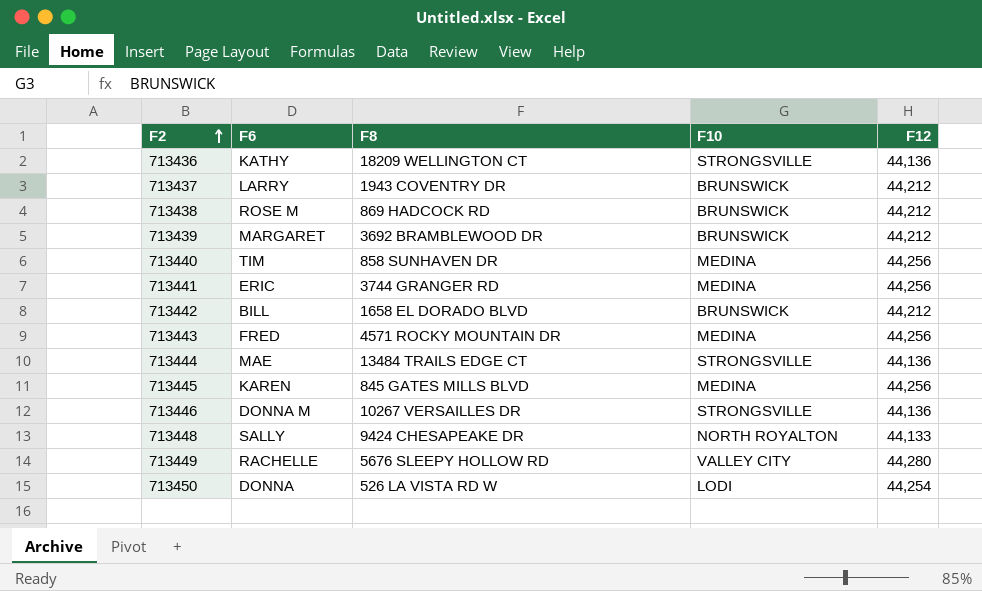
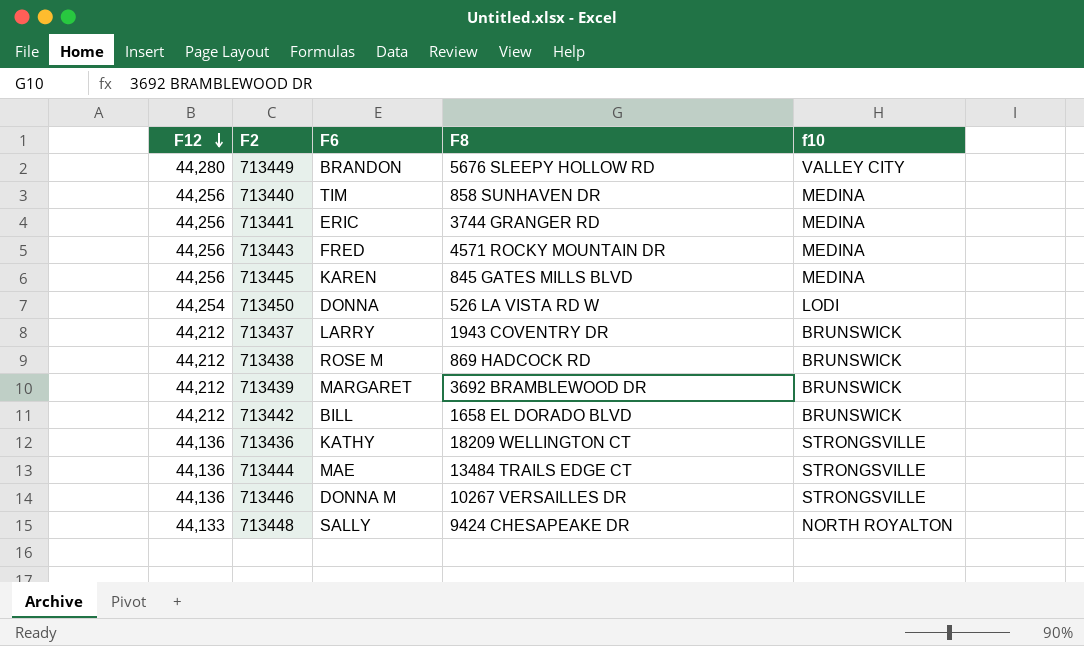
row order: F2 ascending -> F12 descending
column F12 | position: 5 -> 1
column name: F10 -> f10
713449 | F6: RACHELLE -> BRANDON

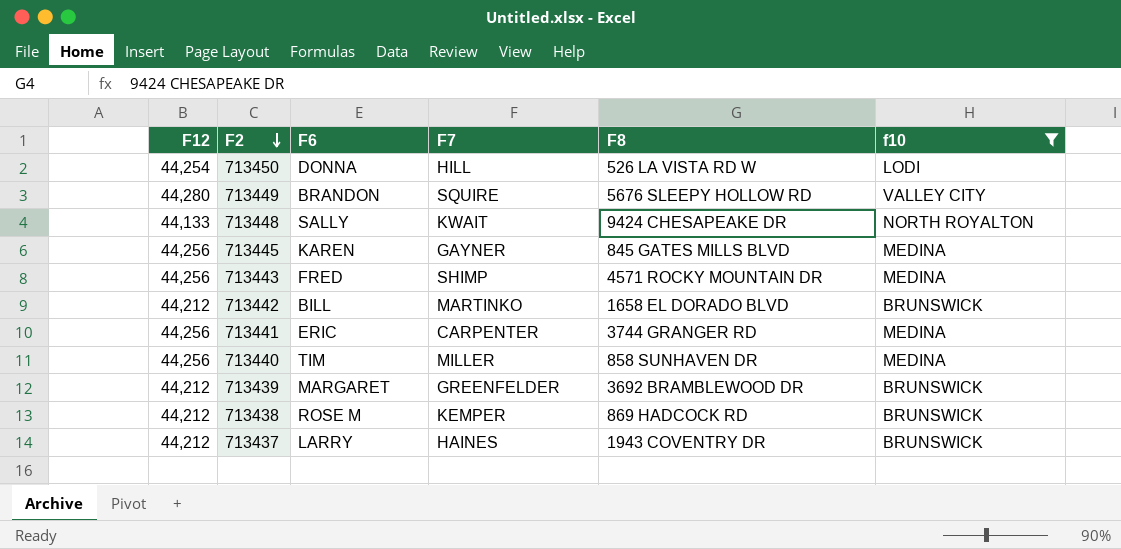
filter: none -> f10 != STRONGSVILLE
row order: F12 descending -> F2 descending
column F7 | position: none -> 4

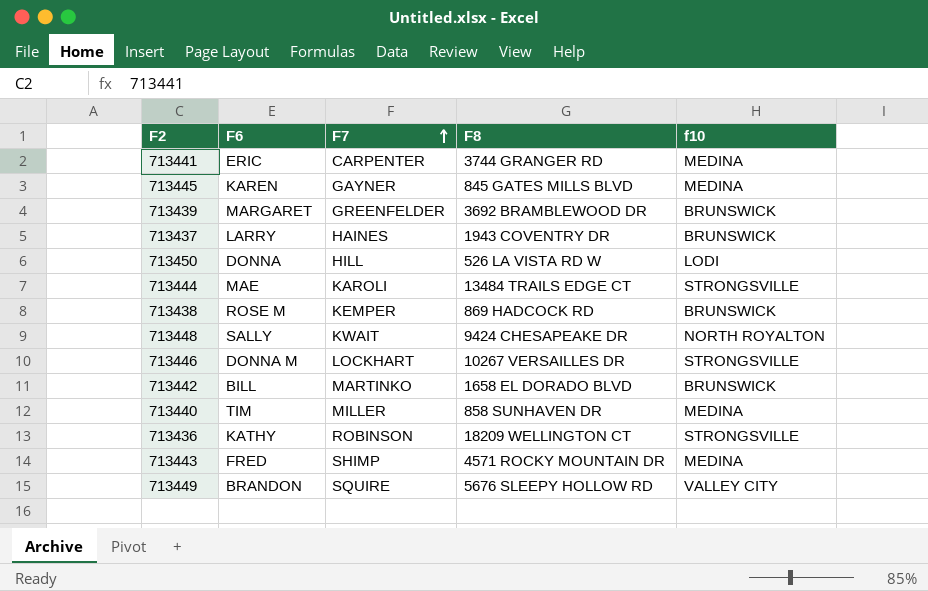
filter: f10 != STRONGSVILLE -> none
row order: F2 descending -> F7 ascending
column F12 | position: 1 -> none

